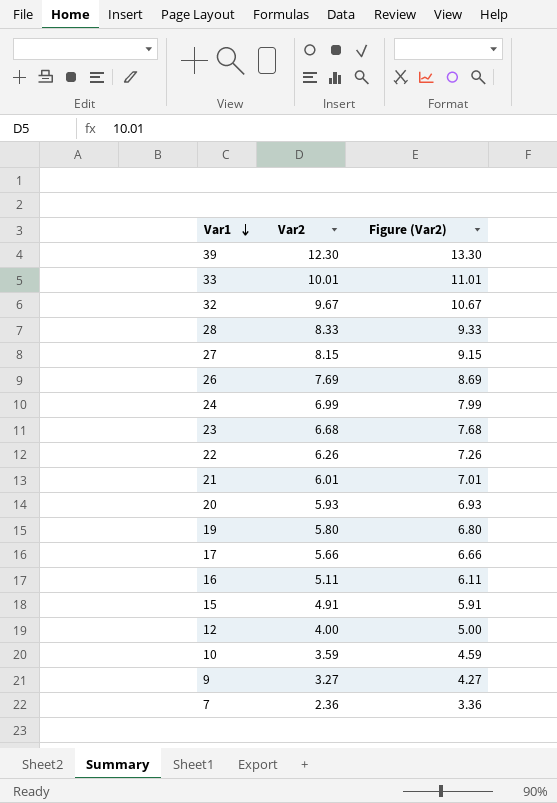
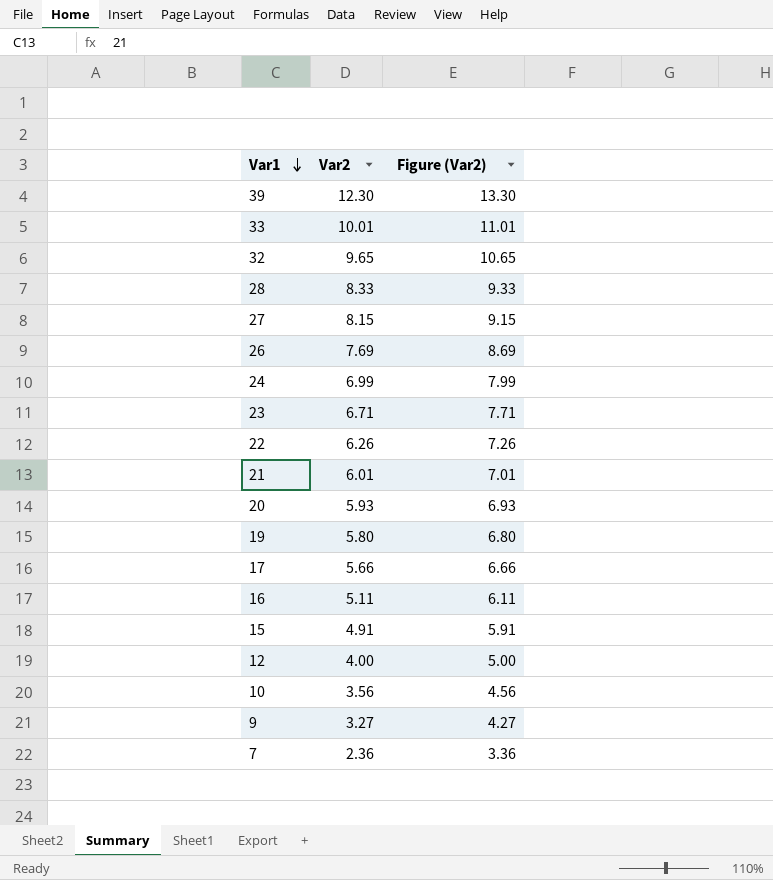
32 | Var2: 9.67 -> 9.65
32 | Figure (Var2): 10.67 -> 10.65
23 | Var2: 6.68 -> 6.71
23 | Figure (Var2): 7.68 -> 7.71
10 | Var2: 3.59 -> 3.56
10 | Figure (Var2): 4.59 -> 4.56

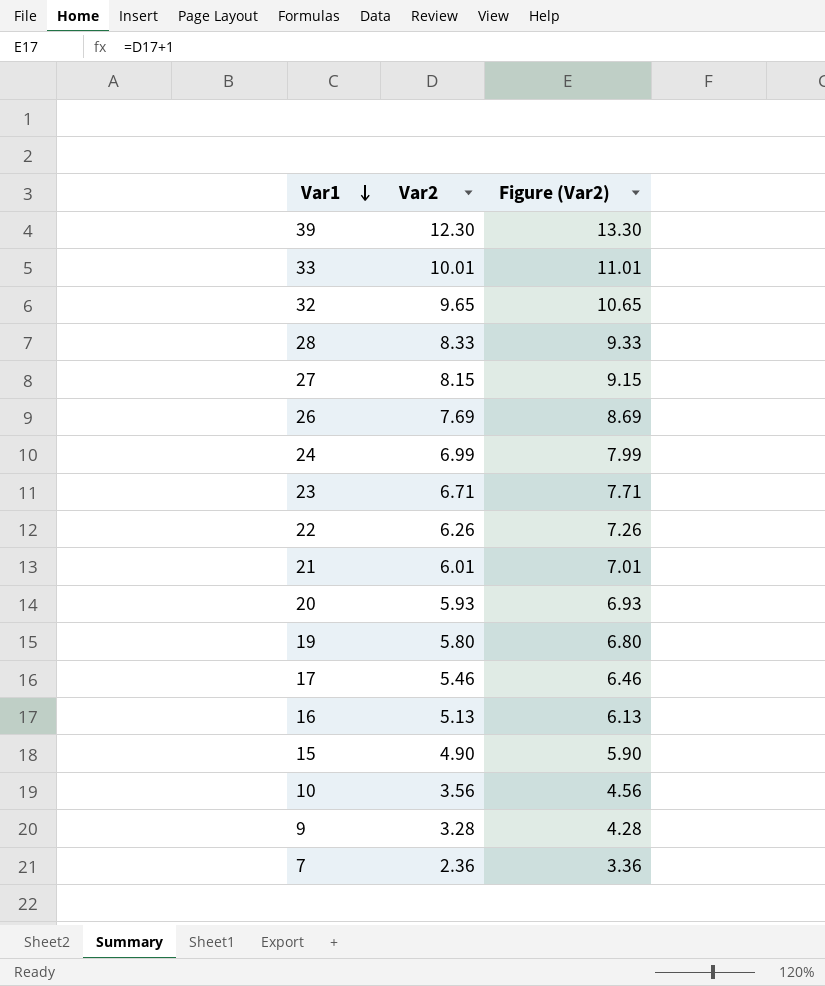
row 12: 4.00 | 5.00 -> none
17 | Var2: 5.66 -> 5.46
17 | Figure (Var2): 6.66 -> 6.46
16 | Var2: 5.11 -> 5.13
16 | Figure (Var2): 6.11 -> 6.13
15 | Var2: 4.91 -> 4.90
15 | Figure (Var2): 5.91 -> 5.90
9 | Var2: 3.27 -> 3.28
9 | Figure (Var2): 4.27 -> 4.28

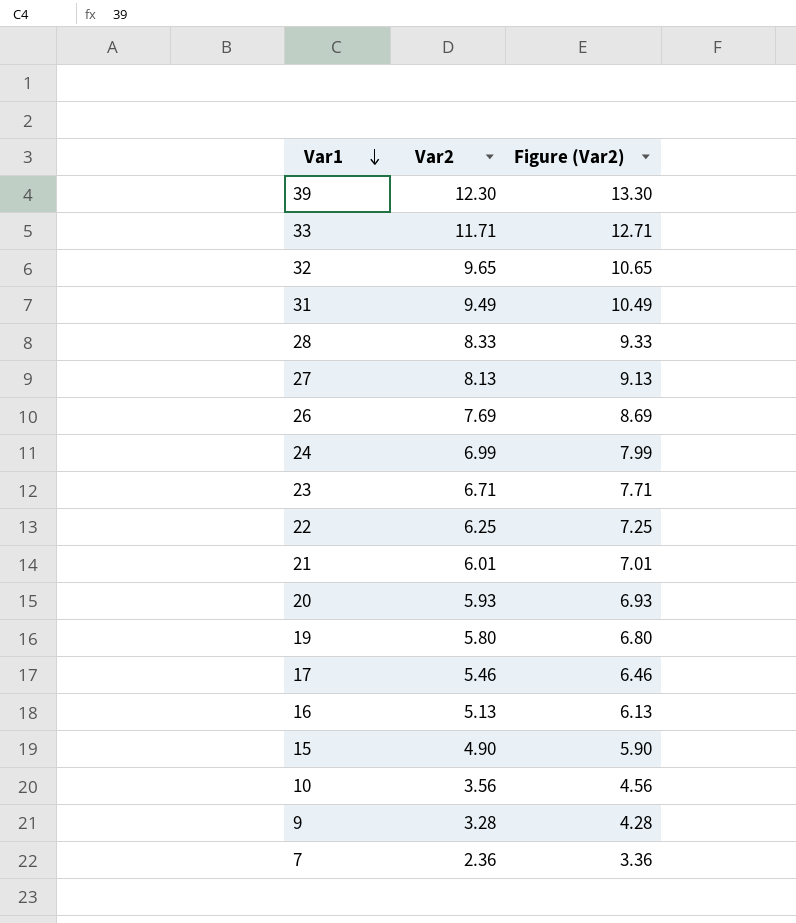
33 | Var2: 10.01 -> 11.71
33 | Figure (Var2): 11.01 -> 12.71
row 31: none -> 9.49 | 10.49
27 | Var2: 8.15 -> 8.13
27 | Figure (Var2): 9.15 -> 9.13
22 | Var2: 6.26 -> 6.25
22 | Figure (Var2): 7.26 -> 7.25

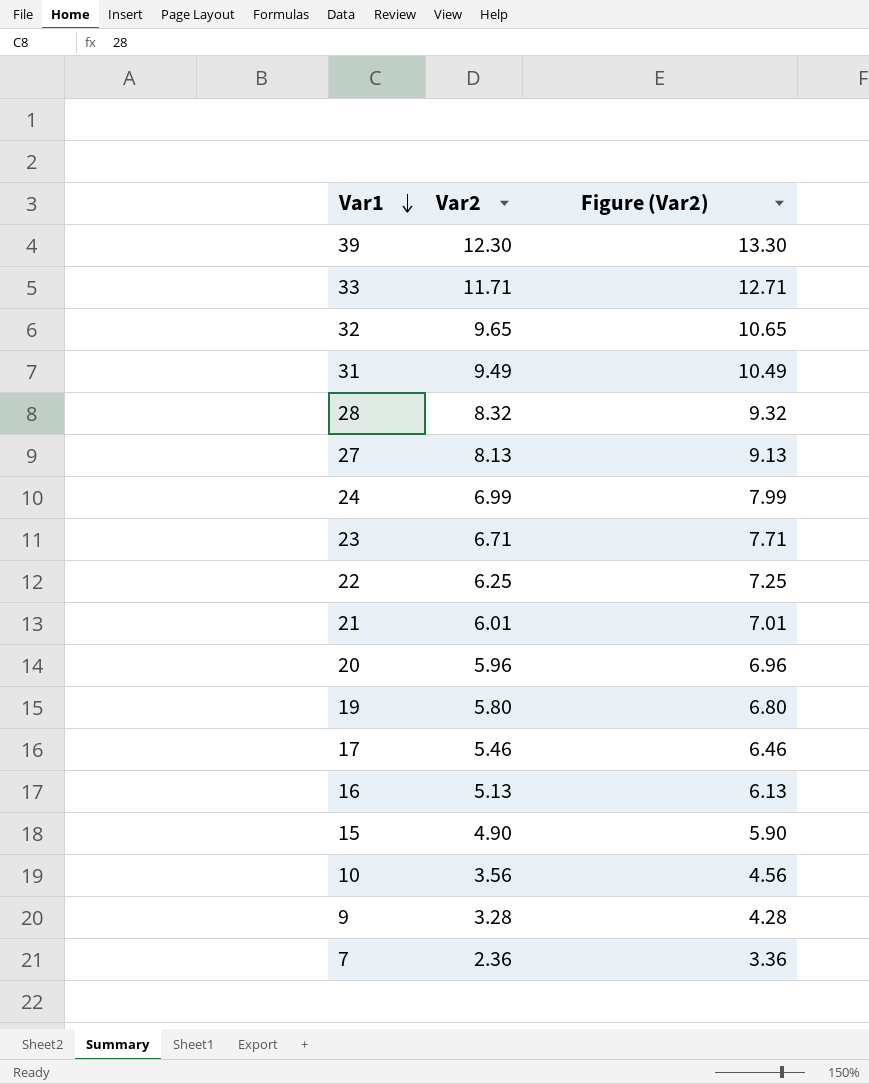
row 26: 7.69 | 8.69 -> none
28 | Var2: 8.33 -> 8.32
28 | Figure (Var2): 9.33 -> 9.32
20 | Var2: 5.93 -> 5.96
20 | Figure (Var2): 6.93 -> 6.96

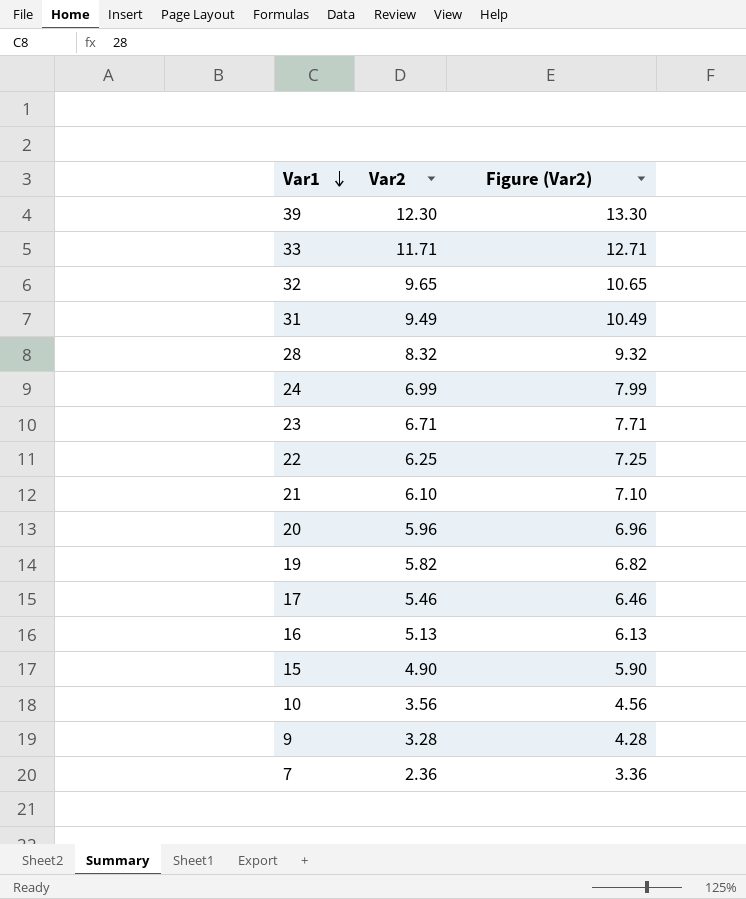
row 27: 8.13 | 9.13 -> none
21 | Var2: 6.01 -> 6.10
21 | Figure (Var2): 7.01 -> 7.10
19 | Var2: 5.80 -> 5.82
19 | Figure (Var2): 6.80 -> 6.82

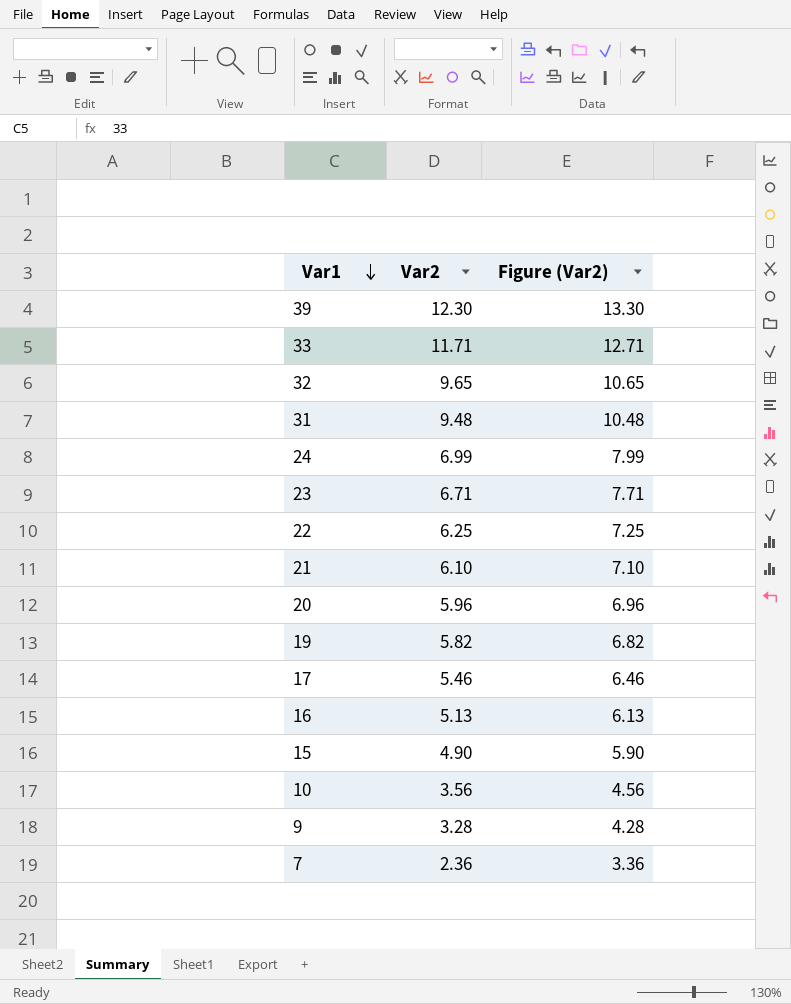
row 28: 8.32 | 9.32 -> none
31 | Var2: 9.49 -> 9.48
31 | Figure (Var2): 10.49 -> 10.48

